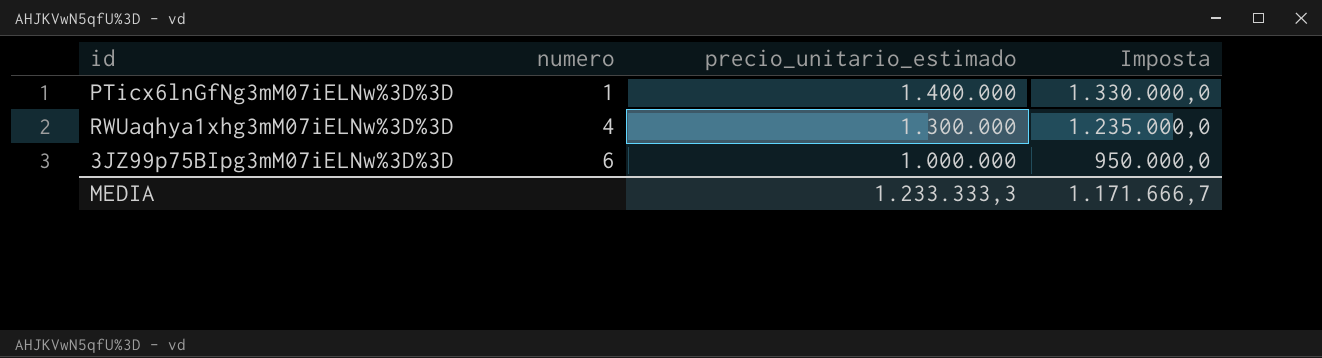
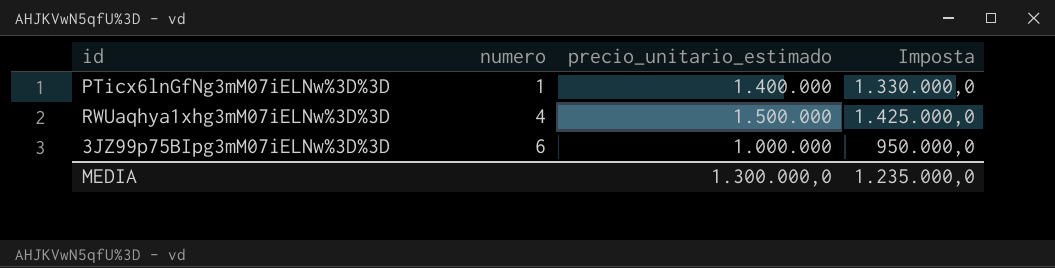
RWUaqhya1xhg3mM07iELNw%3D%3D | precio_unitario_estimado: 1.300.000 -> 1.500.000
RWUaqhya1xhg3mM07iELNw%3D%3D | Imposta: 1.235.000,0 -> 1.425.000,0
MEDIA | precio_unitario_estimado: 1.233.333,3 -> 1.300.000,0
MEDIA | Imposta: 1.171.666,7 -> 1.235.000,0

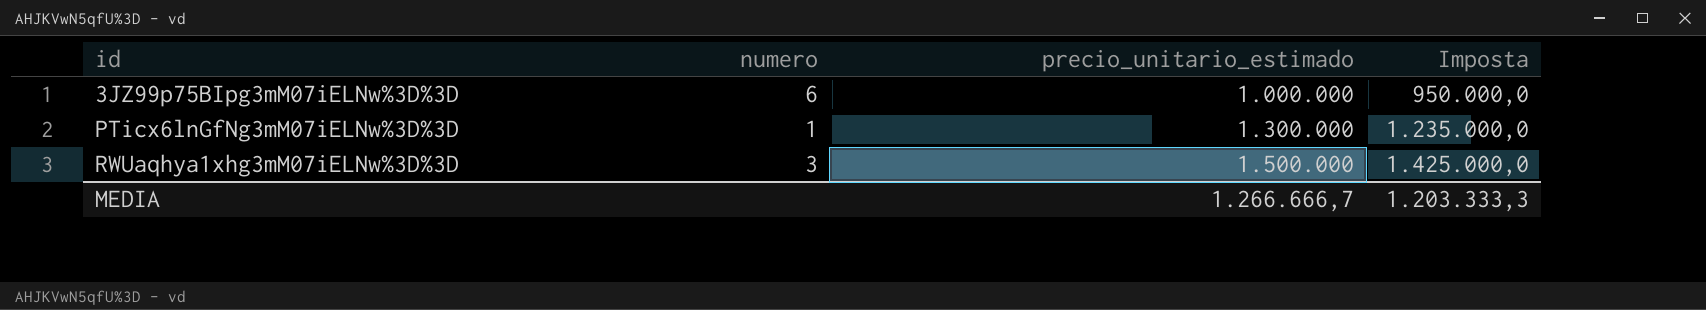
row order: numero ascending -> id ascending
PTicx6lnGfNg3mM07iELNw%3D%3D | precio_unitario_estimado: 1.400.000 -> 1.300.000
PTicx6lnGfNg3mM07iELNw%3D%3D | Imposta: 1.330.000,0 -> 1.235.000,0
RWUaqhya1xhg3mM07iELNw%3D%3D | numero: 4 -> 3
MEDIA | precio_unitario_estimado: 1.300.000,0 -> 1.266.666,7
MEDIA | Imposta: 1.235.000,0 -> 1.203.333,3

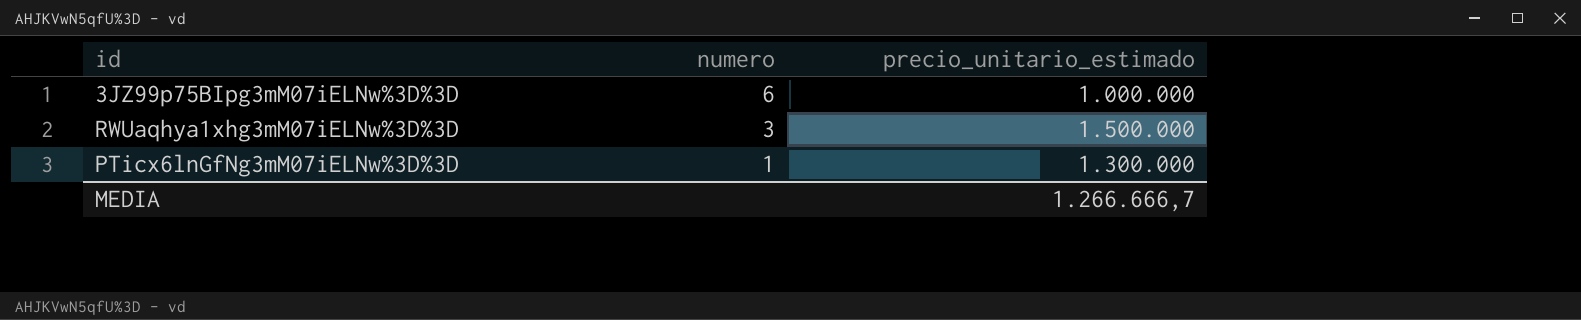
row order: id ascending -> numero descending
column Imposta | formula: [precio_unitario_estimado] * 0,95 -> none

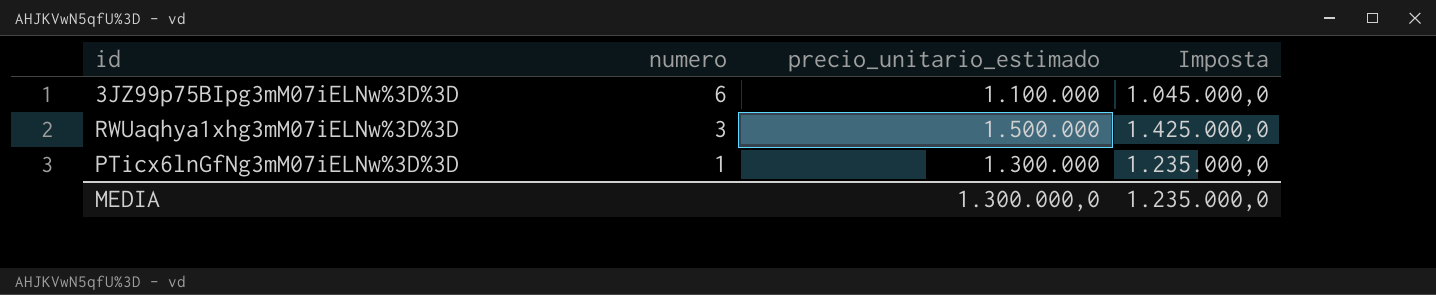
column Imposta | formula: none -> [precio_unitario_estimado] * 0,95
3JZ99p75BIpg3mM07iELNw%3D%3D | precio_unitario_estimado: 1.000.000 -> 1.100.000
MEDIA | precio_unitario_estimado: 1.266.666,7 -> 1.300.000,0

